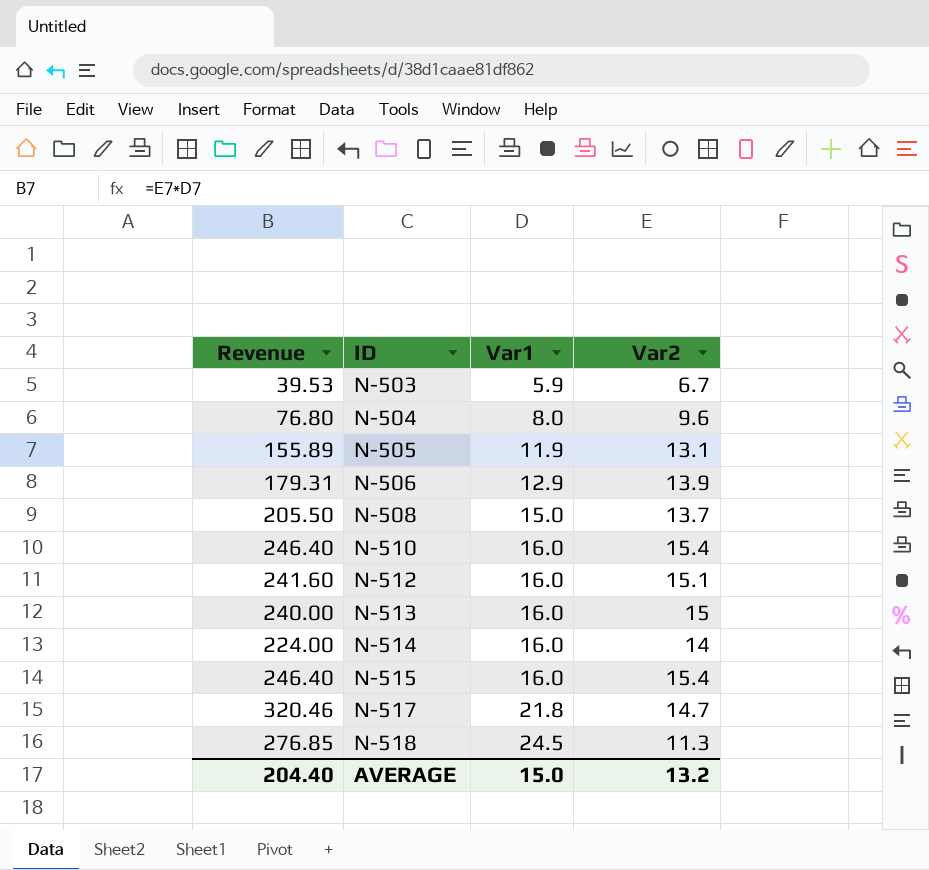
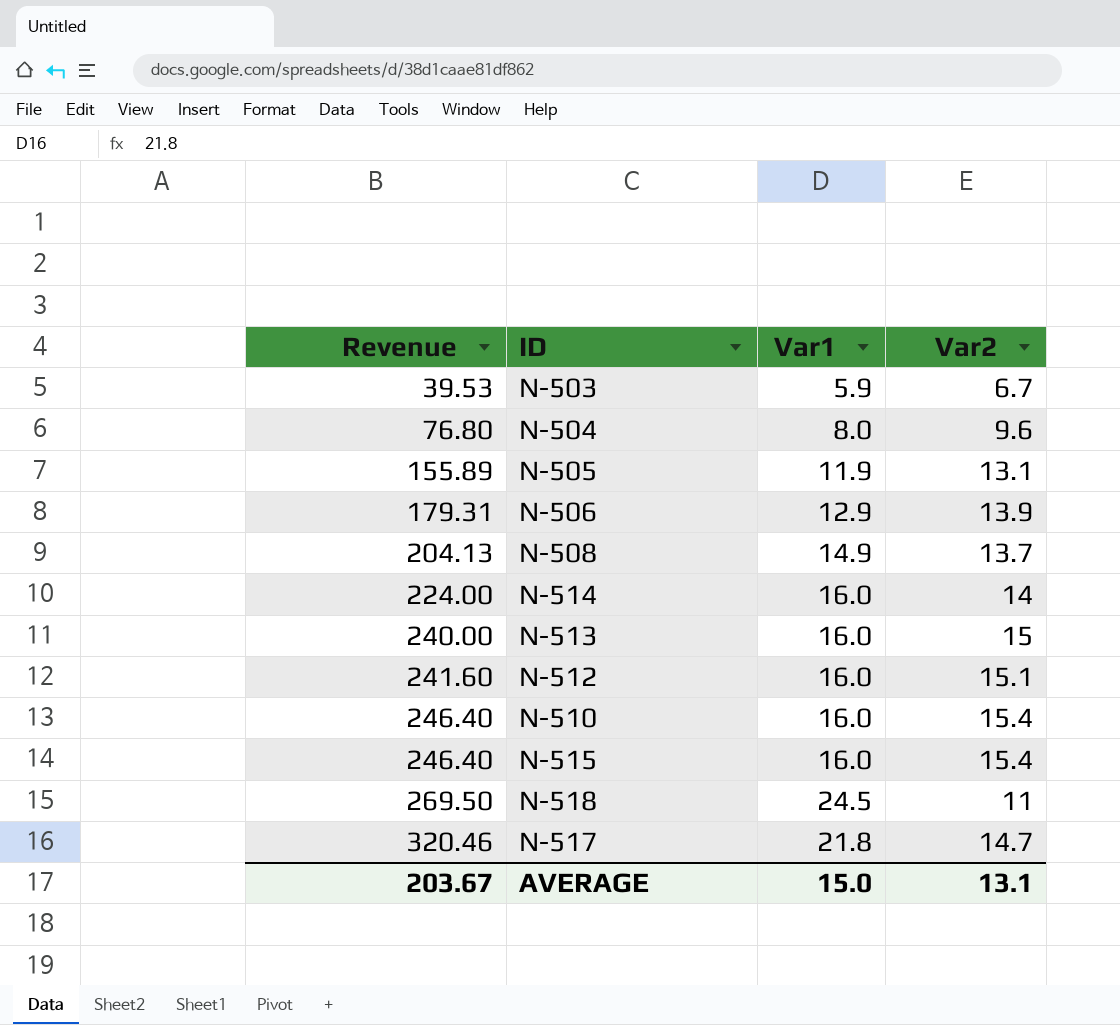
row order: ID ascending -> Revenue ascending
N-508 | Revenue: 205.50 -> 204.13
N-508 | Var1: 15.0 -> 14.9
N-518 | Revenue: 276.85 -> 269.50
N-518 | Var2: 11.3 -> 11
AVERAGE | Revenue: 204.40 -> 203.67
AVERAGE | Var2: 13.2 -> 13.1

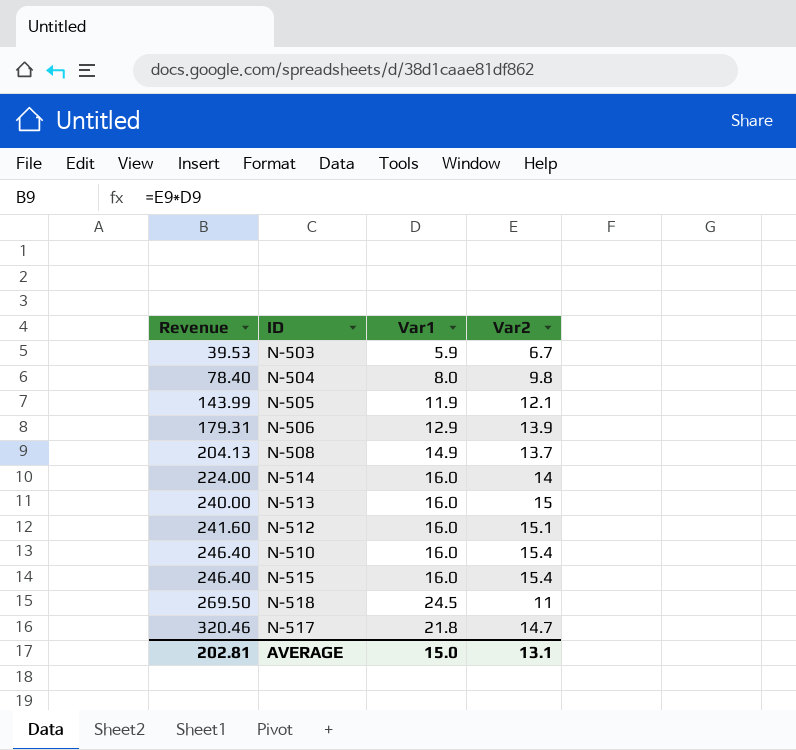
N-504 | Revenue: 76.80 -> 78.40
N-504 | Var2: 9.6 -> 9.8
N-505 | Revenue: 155.89 -> 143.99
N-505 | Var2: 13.1 -> 12.1
AVERAGE | Revenue: 203.67 -> 202.81

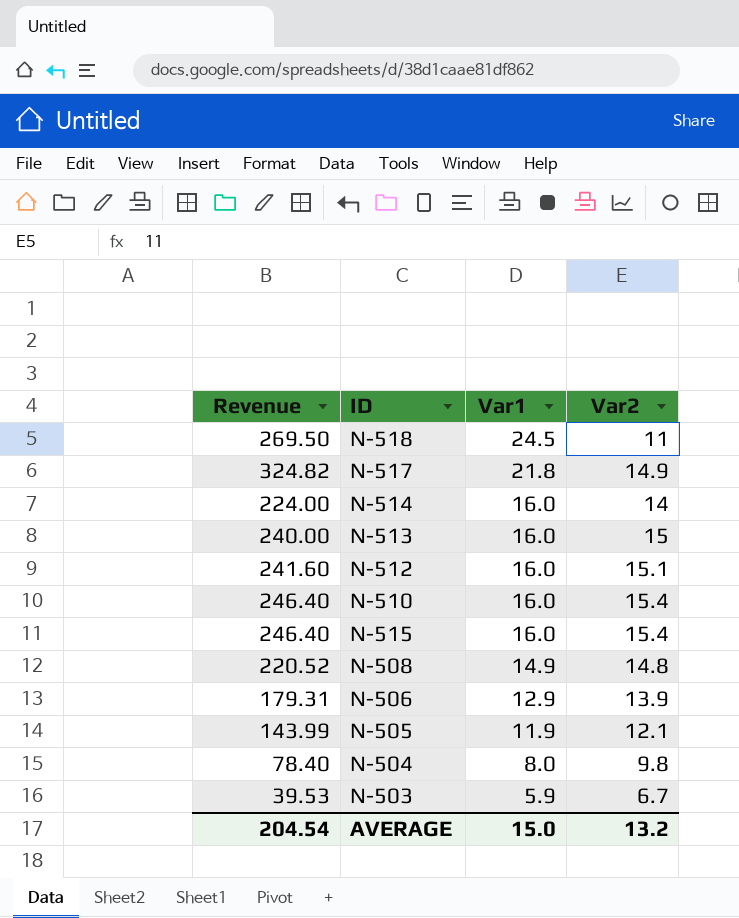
row order: Revenue ascending -> Var1 descending
N-517 | Revenue: 320.46 -> 324.82
N-517 | Var2: 14.7 -> 14.9
N-508 | Revenue: 204.13 -> 220.52
N-508 | Var2: 13.7 -> 14.8
AVERAGE | Revenue: 202.81 -> 204.54
AVERAGE | Var2: 13.1 -> 13.2

